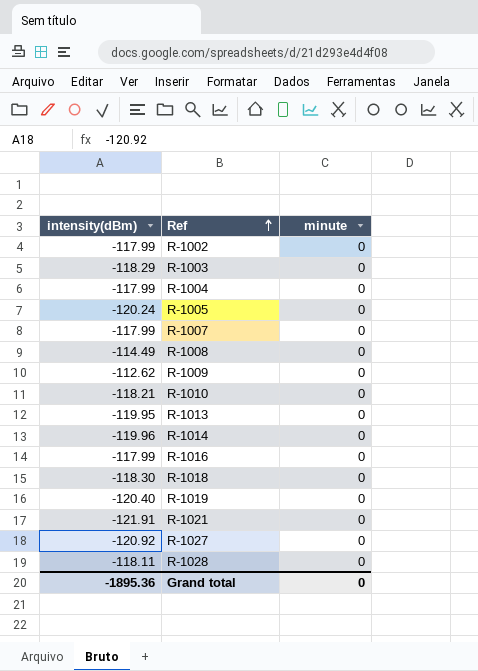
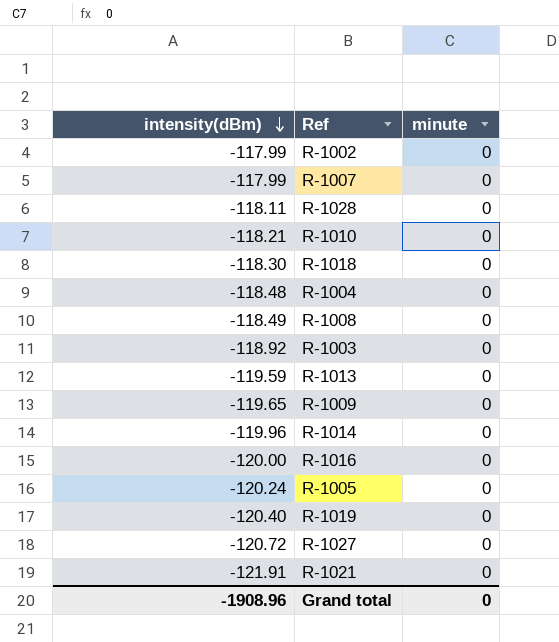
row order: Ref ascending -> intensity(dBm) descending
R-1004 | intensity(dBm): -117.99 -> -118.48
R-1008 | intensity(dBm): -114.49 -> -118.49
R-1003 | intensity(dBm): -118.29 -> -118.92
R-1013 | intensity(dBm): -119.95 -> -119.59
R-1009 | intensity(dBm): -112.62 -> -119.65
R-1016 | intensity(dBm): -117.99 -> -120.00
R-1027 | intensity(dBm): -120.92 -> -120.72
Grand total | intensity(dBm): -1895.36 -> -1908.96

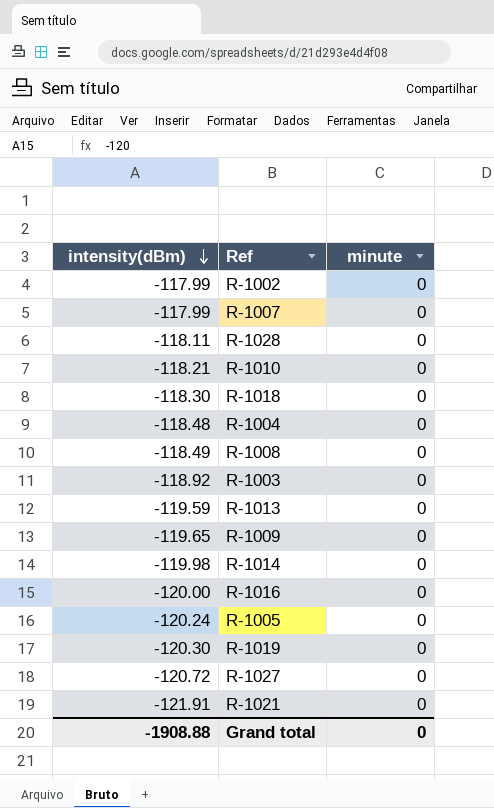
R-1014 | intensity(dBm): -119.96 -> -119.98
R-1019 | intensity(dBm): -120.40 -> -120.30
Grand total | intensity(dBm): -1908.96 -> -1908.88

